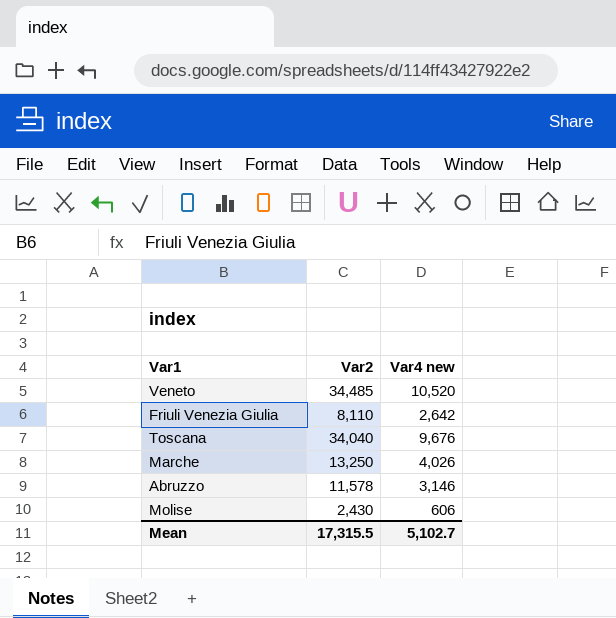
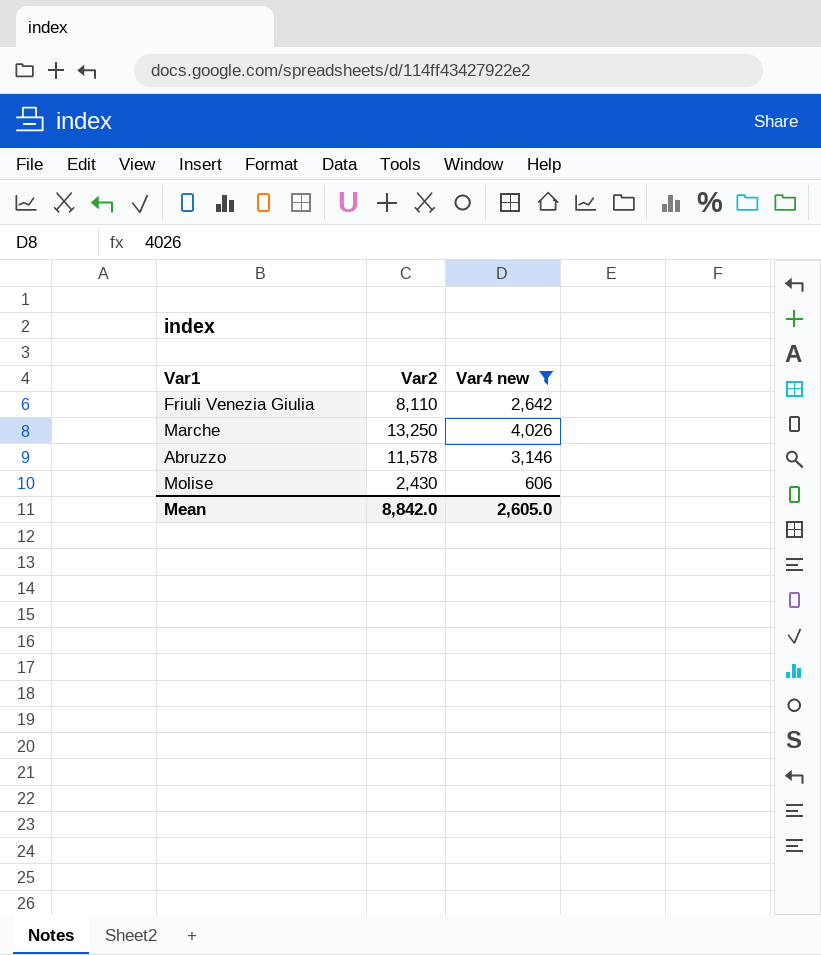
filter: none -> Var4 new <= 4,026
Mean | Var2: 17,315.5 -> 8,842.0
Mean | Var4 new: 5,102.7 -> 2,605.0

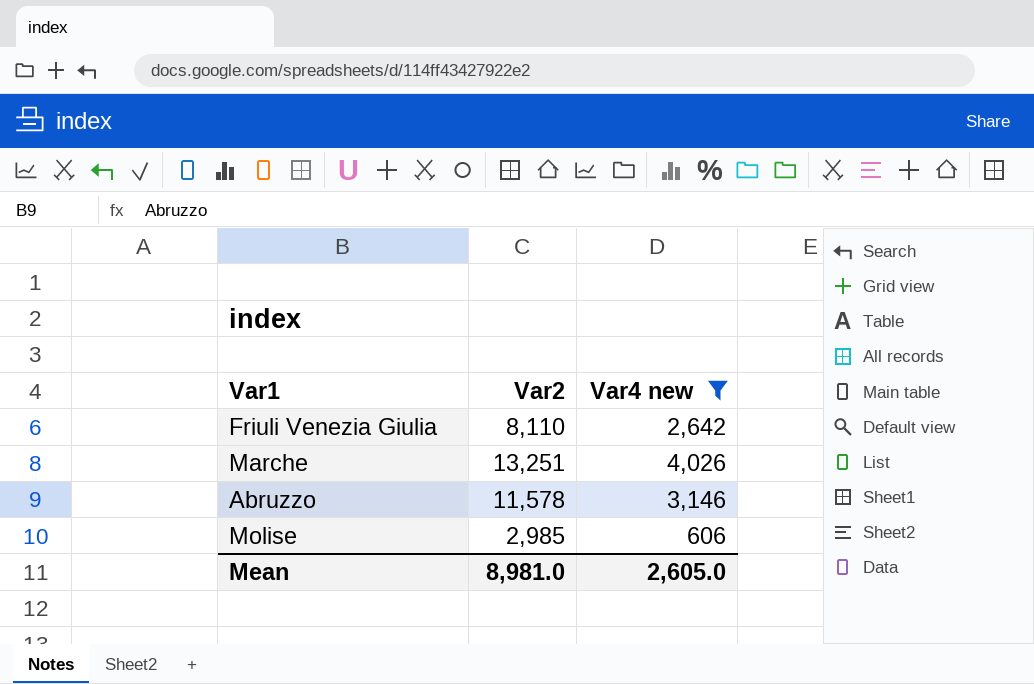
Marche | Var2: 13,250 -> 13,251
Molise | Var2: 2,430 -> 2,985
Mean | Var2: 8,842.0 -> 8,981.0

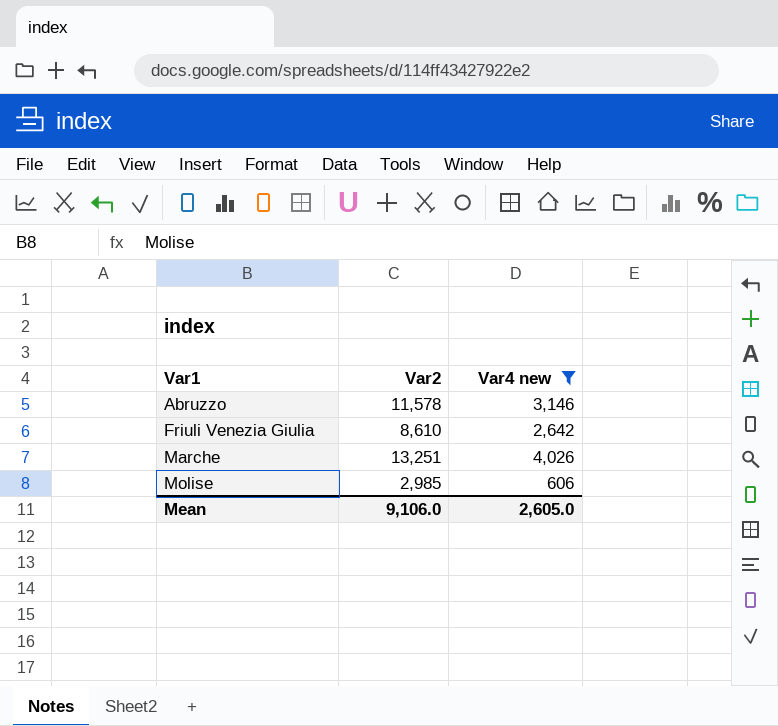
row order: none -> Var1 ascending
Friuli Venezia Giulia | Var2: 8,110 -> 8,610
Mean | Var2: 8,981.0 -> 9,106.0

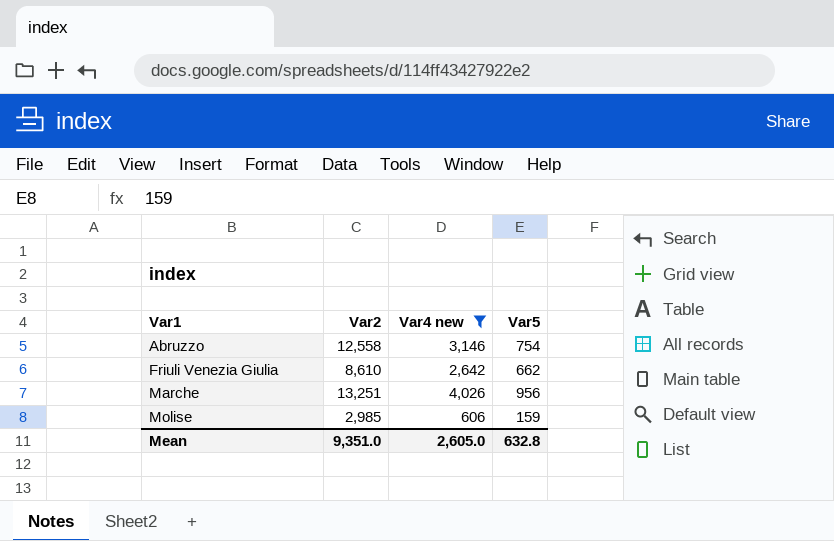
column Var5 | position: none -> 4
Abruzzo | Var2: 11,578 -> 12,558
Mean | Var2: 9,106.0 -> 9,351.0

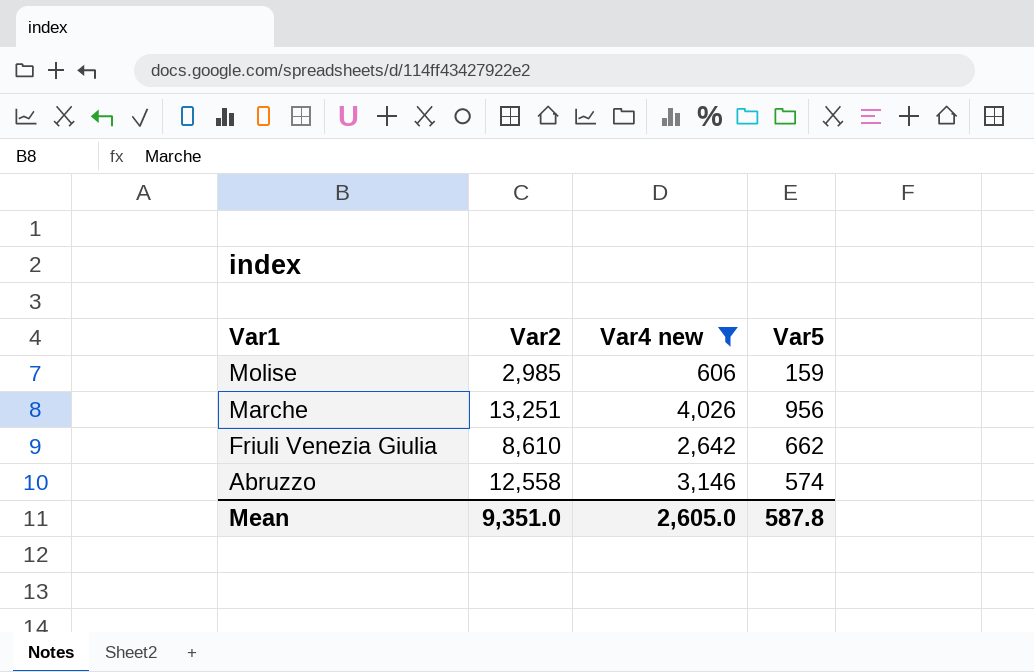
row order: Var1 ascending -> Var1 descending
Abruzzo | Var5: 754 -> 574
Mean | Var5: 632.8 -> 587.8

